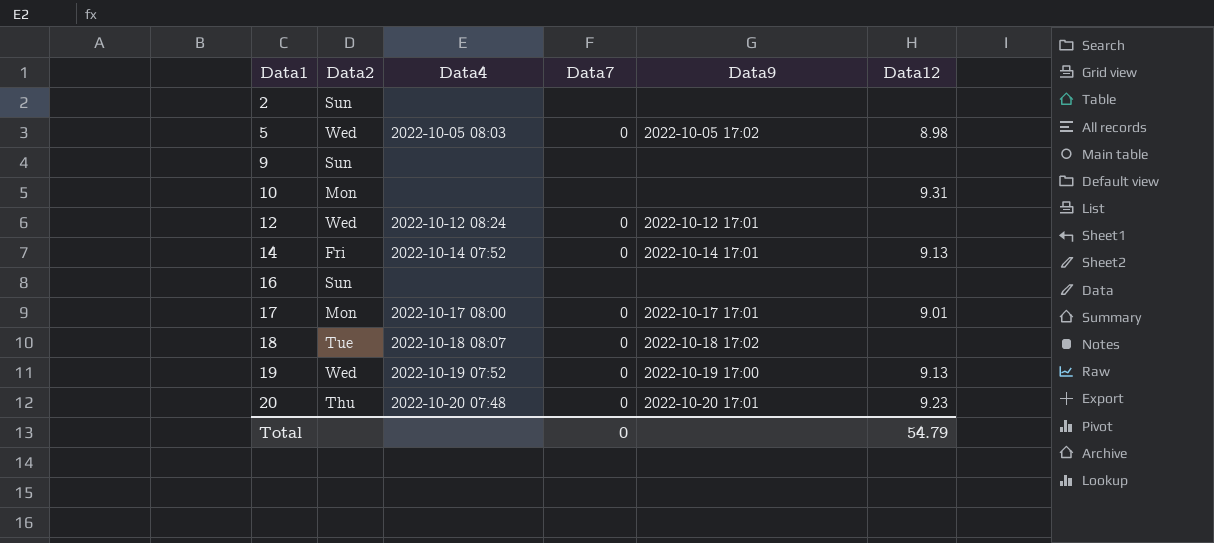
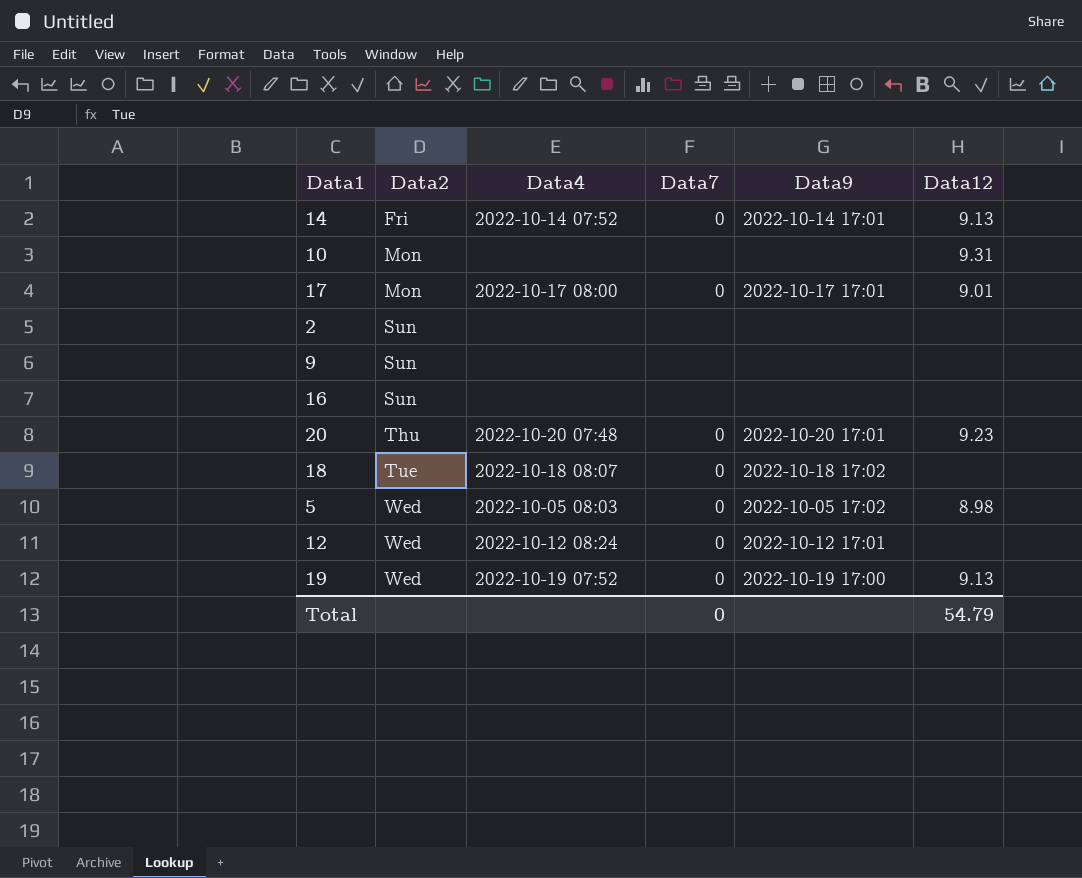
row order: Data1 ascending -> Data2 ascending

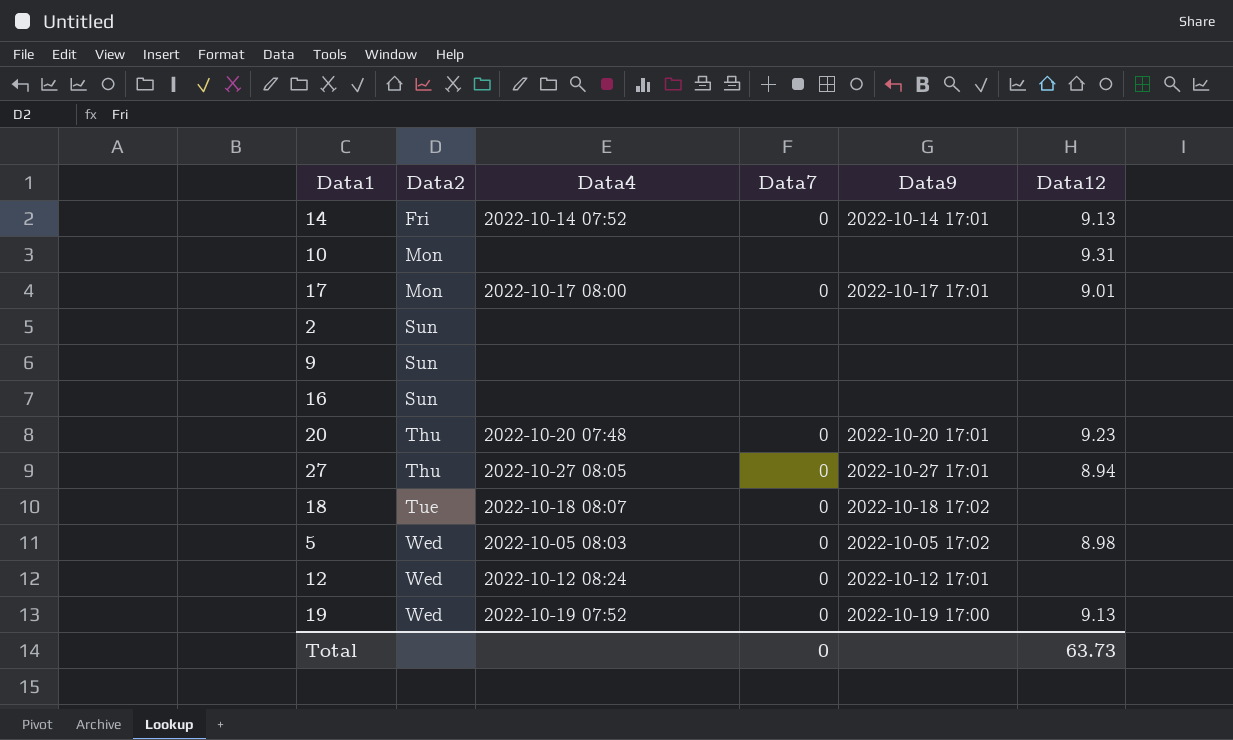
row 27: none -> Thu | 2022-10-27 08:05 | 0 | 2022-10-27 17:01 | 8.94
Total | Data12: 54.79 -> 63.73

